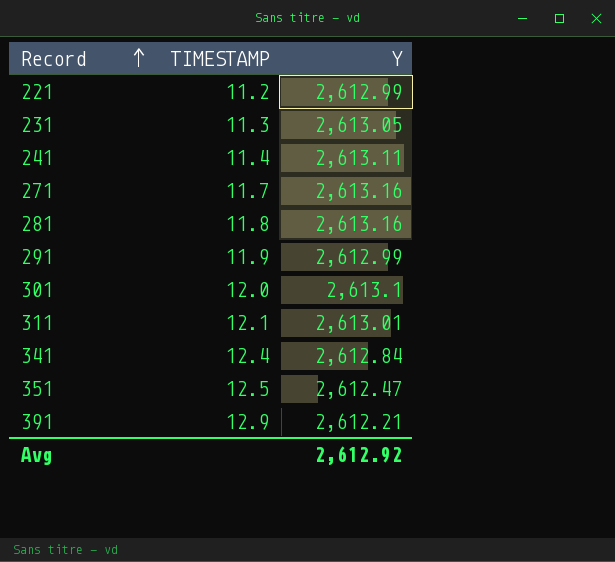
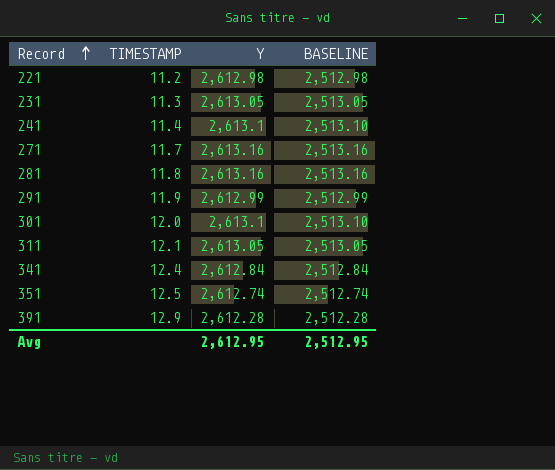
column BASELINE | formula: none -> [Y] - 100
221 | Y: 2,612.99 -> 2,612.98
241 | Y: 2,613.11 -> 2,613.1
311 | Y: 2,613.01 -> 2,613.05
351 | Y: 2,612.47 -> 2,612.74
391 | Y: 2,612.21 -> 2,612.28
Avg | Y: 2,612.92 -> 2,612.95

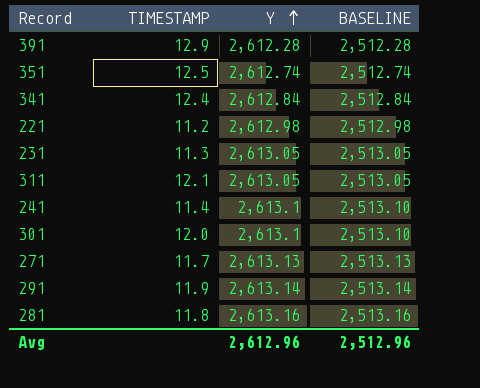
row order: Record ascending -> Y ascending
271 | Y: 2,613.16 -> 2,613.13
271 | BASELINE: 2,513.16 -> 2,513.13
291 | Y: 2,612.99 -> 2,613.14
291 | BASELINE: 2,512.99 -> 2,513.14
Avg | Y: 2,612.95 -> 2,612.96
Avg | BASELINE: 2,512.95 -> 2,512.96

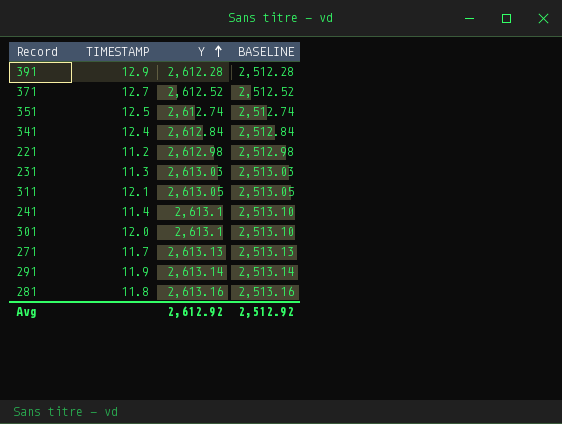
row 371: none -> 12.7 | 2,612.52 | 2,512.52
231 | Y: 2,613.05 -> 2,613.03
231 | BASELINE: 2,513.05 -> 2,513.03
Avg | Y: 2,612.96 -> 2,612.92
Avg | BASELINE: 2,512.96 -> 2,512.92

